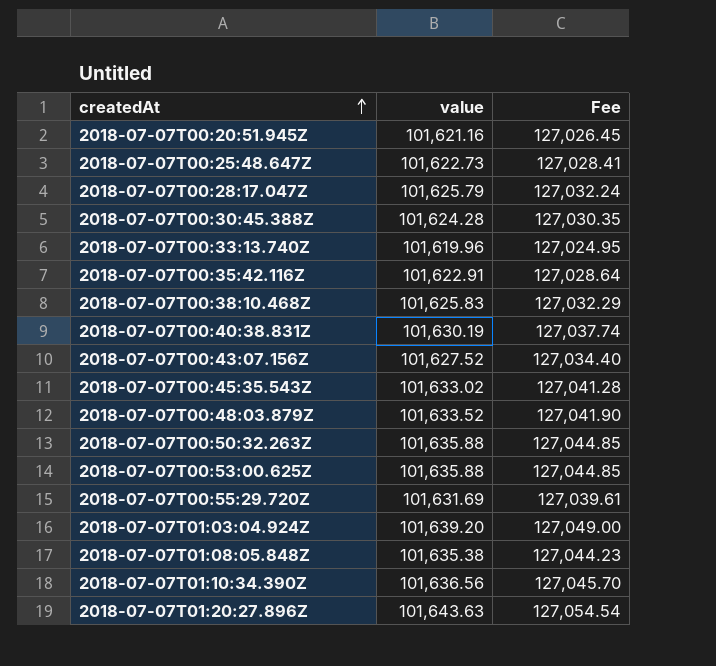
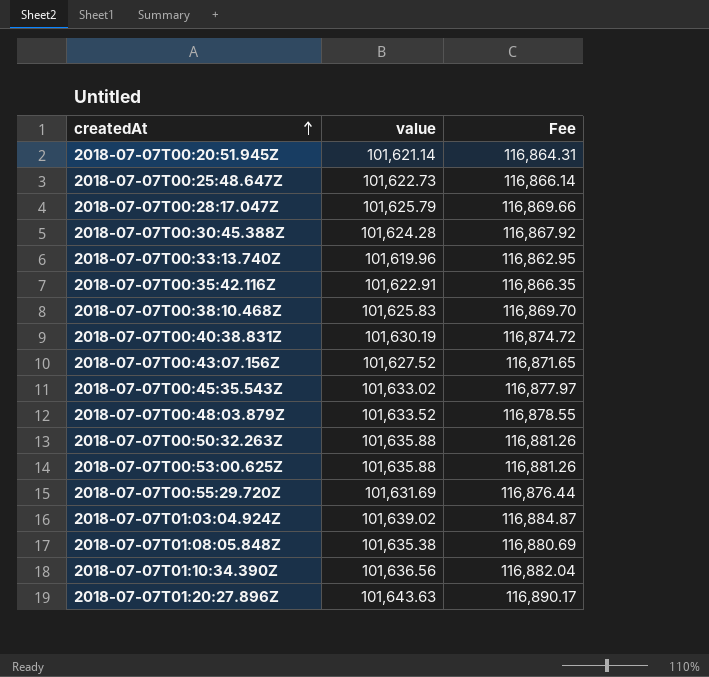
column Fee | formula: [value] * 1.25 -> [value] * 1.15
2018-07-07T00:20:51.945Z | value: 101,621.16 -> 101,621.14
2018-07-07T01:03:04.924Z | value: 101,639.20 -> 101,639.02

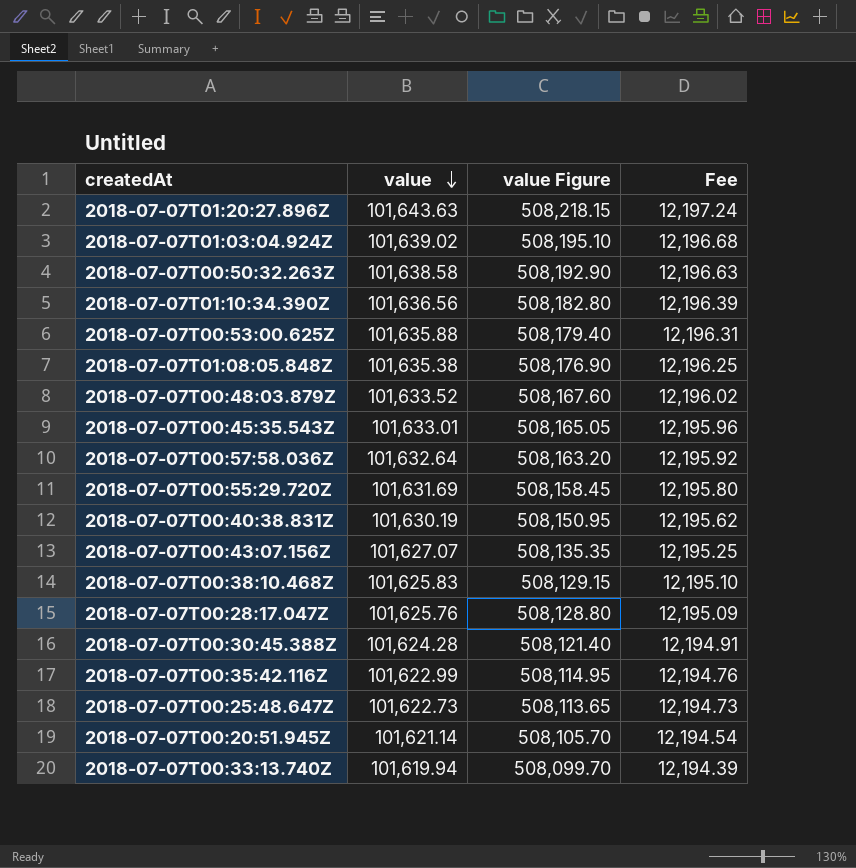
row order: createdAt ascending -> value descending
column value Figure | formula: none -> [value] * 5
column Fee | formula: [value] * 1.15 -> [value] * 0.12
2018-07-07T00:50:32.263Z | value: 101,635.88 -> 101,638.58
2018-07-07T00:45:35.543Z | value: 101,633.02 -> 101,633.01
row 2018-07-07T00:57:58.036Z: none -> 101,632.64 | 508,163.20 | 12,195.92
2018-07-07T00:43:07.156Z | value: 101,627.52 -> 101,627.07
2018-07-07T00:28:17.047Z | value: 101,625.79 -> 101,625.76
2018-07-07T00:35:42.116Z | value: 101,622.91 -> 101,622.99
2018-07-07T00:33:13.740Z | value: 101,619.96 -> 101,619.94

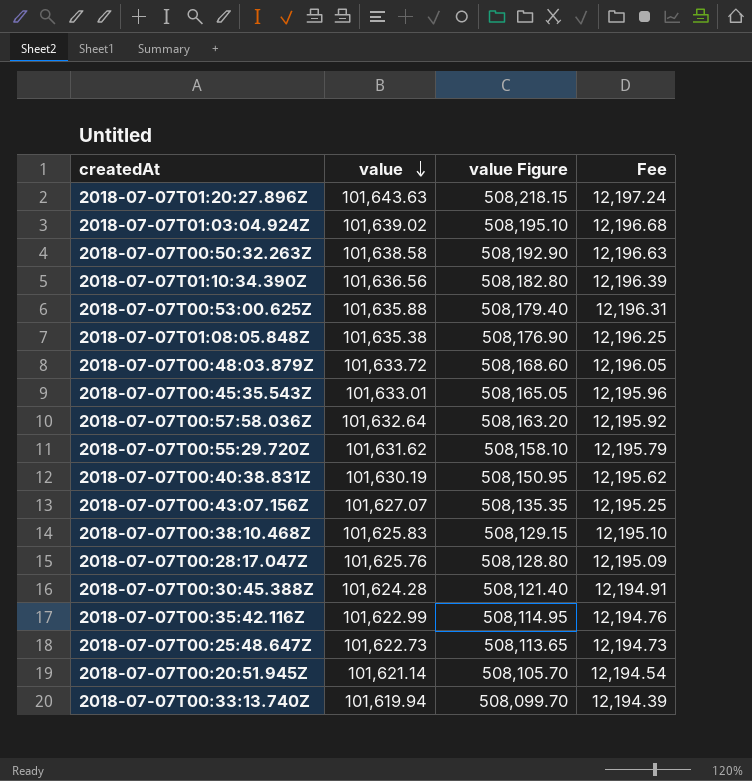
2018-07-07T00:48:03.879Z | value: 101,633.52 -> 101,633.72
2018-07-07T00:48:03.879Z | value Figure: 508,167.60 -> 508,168.60
2018-07-07T00:48:03.879Z | Fee: 12,196.02 -> 12,196.05
2018-07-07T00:55:29.720Z | value: 101,631.69 -> 101,631.62
2018-07-07T00:55:29.720Z | value Figure: 508,158.45 -> 508,158.10
2018-07-07T00:55:29.720Z | Fee: 12,195.80 -> 12,195.79

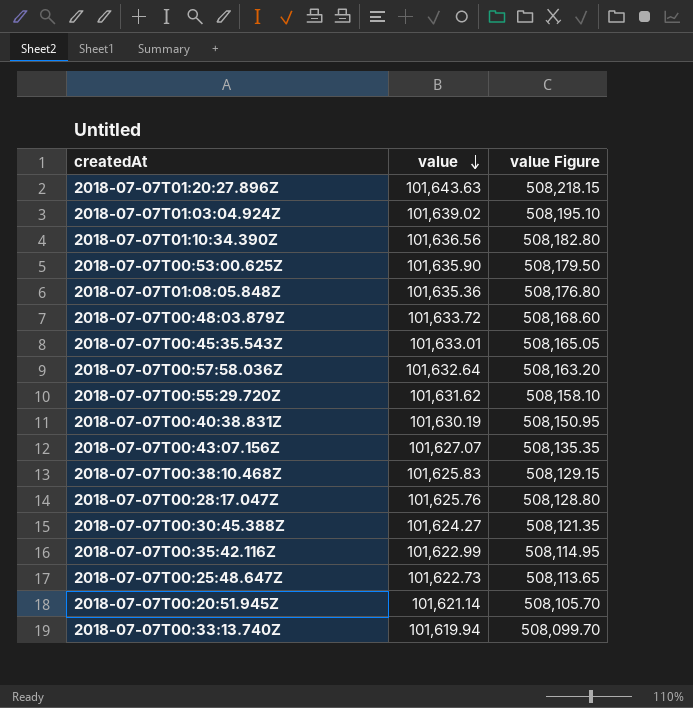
column Fee | formula: [value] * 0.12 -> none
row 2018-07-07T00:50:32.263Z: 101,638.58 | 508,192.90 | 12,196.63 -> none
2018-07-07T00:53:00.625Z | value: 101,635.88 -> 101,635.90
2018-07-07T00:53:00.625Z | value Figure: 508,179.40 -> 508,179.50
2018-07-07T01:08:05.848Z | value: 101,635.38 -> 101,635.36
2018-07-07T01:08:05.848Z | value Figure: 508,176.90 -> 508,176.80
2018-07-07T00:30:45.388Z | value: 101,624.28 -> 101,624.27
2018-07-07T00:30:45.388Z | value Figure: 508,121.40 -> 508,121.35

